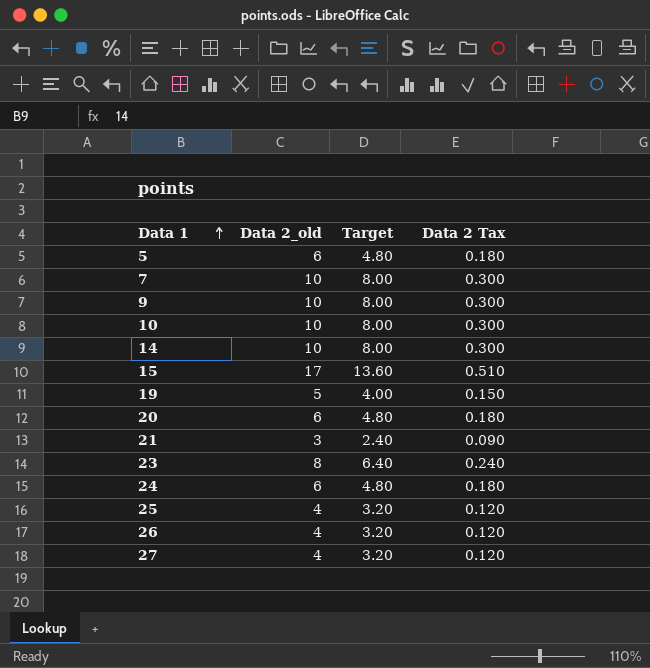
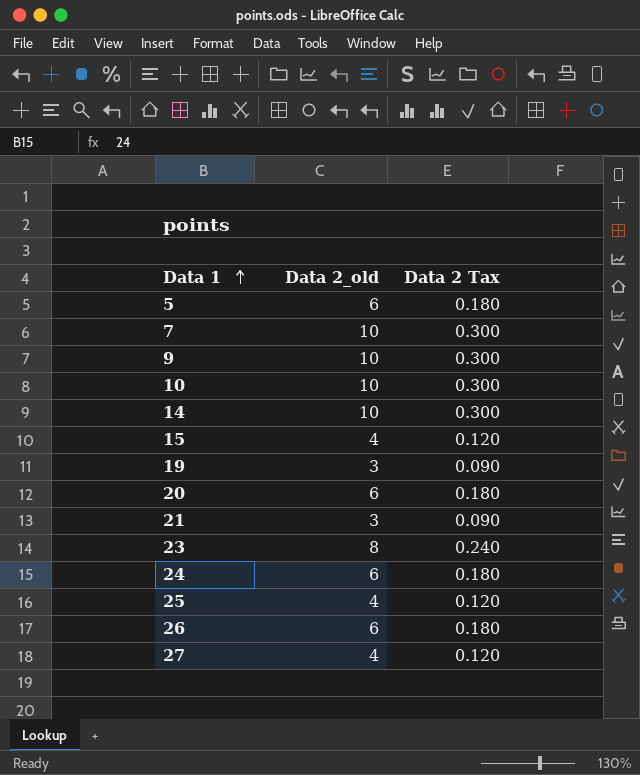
column Target | formula: [Data 2_old] * 0.8 -> none
15 | Data 2_old: 17 -> 4
15 | Data 2 Tax: 0.510 -> 0.120
19 | Data 2_old: 5 -> 3
19 | Data 2 Tax: 0.150 -> 0.090
26 | Data 2_old: 4 -> 6
26 | Data 2 Tax: 0.120 -> 0.180

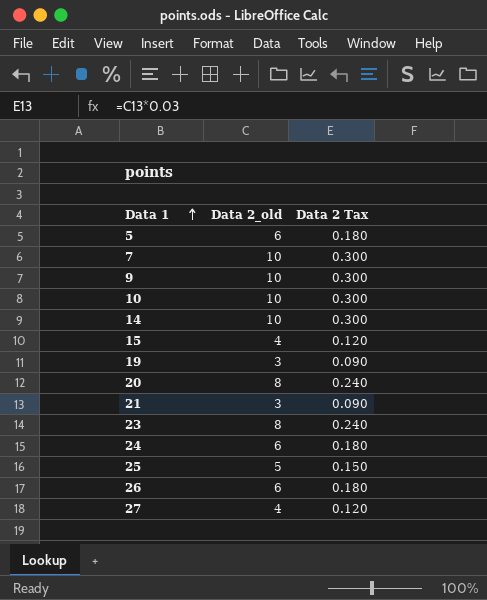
20 | Data 2_old: 6 -> 8
20 | Data 2 Tax: 0.180 -> 0.240
25 | Data 2_old: 4 -> 5
25 | Data 2 Tax: 0.120 -> 0.150

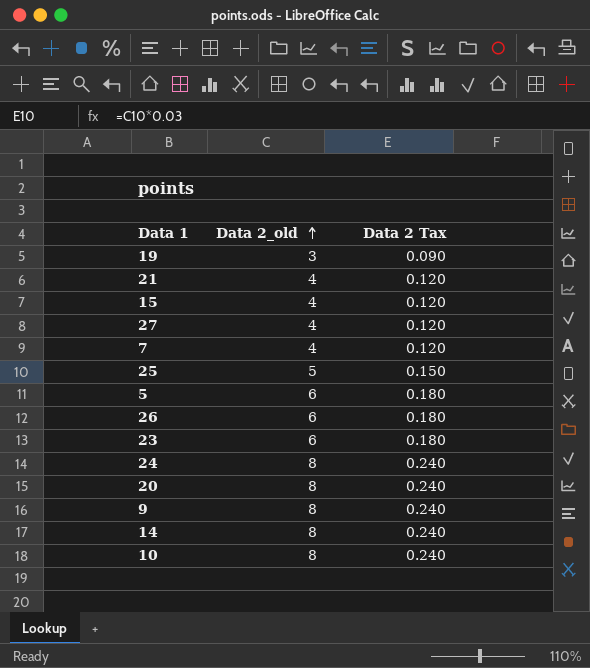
row order: Data 1 ascending -> Data 2_old ascending
21 | Data 2_old: 3 -> 4
21 | Data 2 Tax: 0.090 -> 0.120
7 | Data 2_old: 10 -> 4
7 | Data 2 Tax: 0.300 -> 0.120
23 | Data 2_old: 8 -> 6
23 | Data 2 Tax: 0.240 -> 0.180
24 | Data 2_old: 6 -> 8
24 | Data 2 Tax: 0.180 -> 0.240
9 | Data 2_old: 10 -> 8
9 | Data 2 Tax: 0.300 -> 0.240
14 | Data 2_old: 10 -> 8
14 | Data 2 Tax: 0.300 -> 0.240
10 | Data 2_old: 10 -> 8
10 | Data 2 Tax: 0.300 -> 0.240

